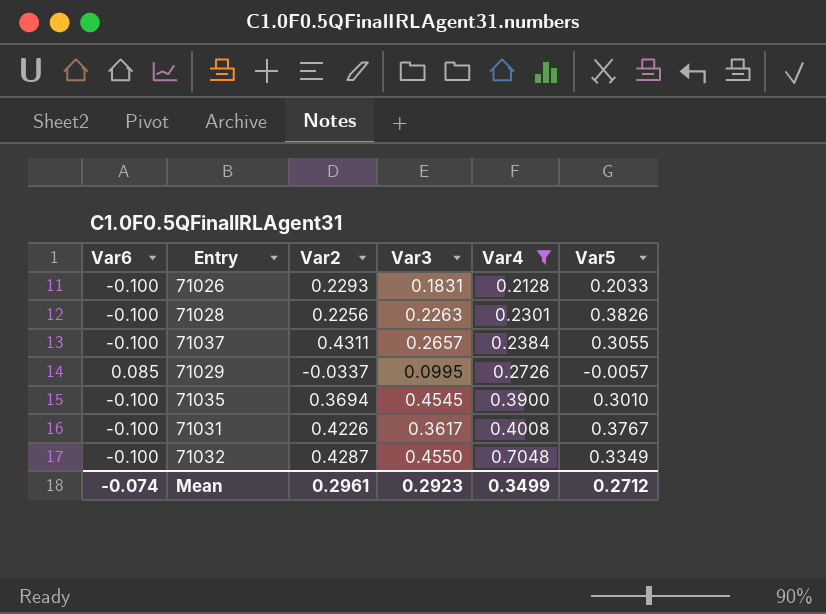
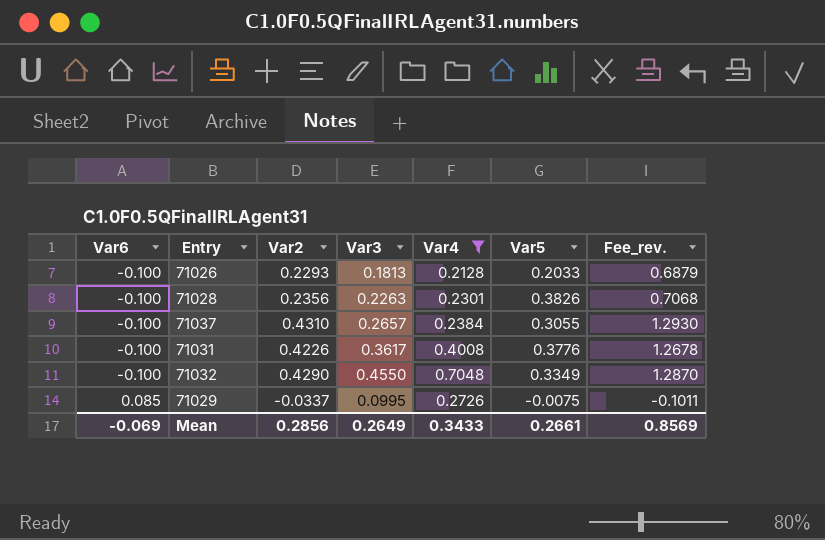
row order: Var4 ascending -> Var6 ascending
column Fee_rev. | formula: none -> [Var2] * 3
row 71035: -0.100 | 0.3694 | 0.4545 | 0.3900 | 0.3010 -> none
71026 | Var3: 0.1831 -> 0.1813
71028 | Var2: 0.2256 -> 0.2356
71037 | Var2: 0.4311 -> 0.4310
71031 | Var5: 0.3767 -> 0.3776
71032 | Var2: 0.4287 -> 0.4290
71029 | Var5: -0.0057 -> -0.0075
Mean | Var6: -0.074 -> -0.069
Mean | Var2: 0.2961 -> 0.2856
Mean | Var3: 0.2923 -> 0.2649
Mean | Var4: 0.3499 -> 0.3433
Mean | Var5: 0.2712 -> 0.2661

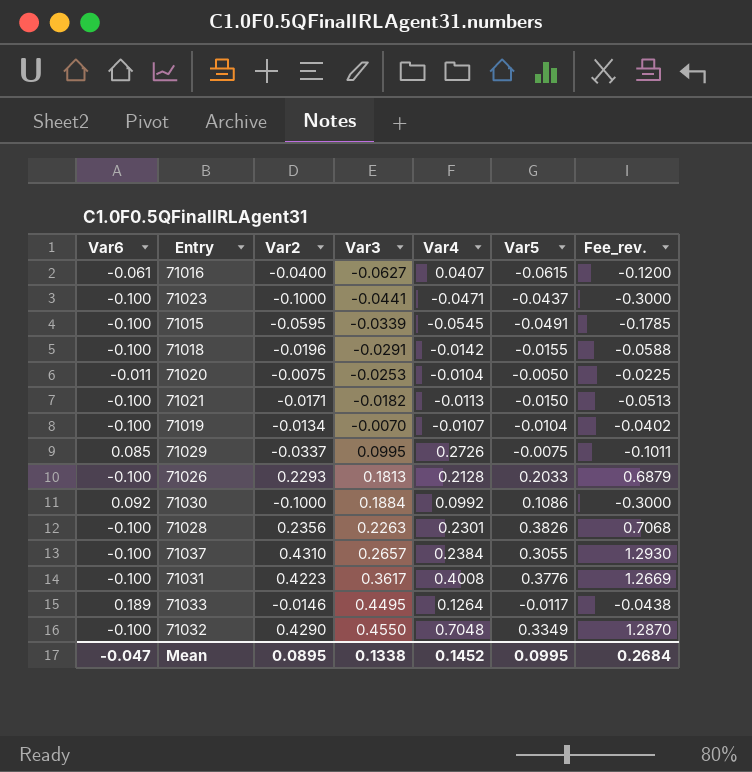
filter: Var4 >= 0.2128 -> none
row order: Var6 ascending -> Var3 ascending
71031 | Var2: 0.4226 -> 0.4223
71031 | Fee_rev.: 1.2678 -> 1.2669
Mean | Var6: -0.069 -> -0.047
Mean | Var2: 0.2856 -> 0.0895
Mean | Var3: 0.2649 -> 0.1338
Mean | Var4: 0.3433 -> 0.1452
Mean | Var5: 0.2661 -> 0.0995
Mean | Fee_rev.: 0.8569 -> 0.2684

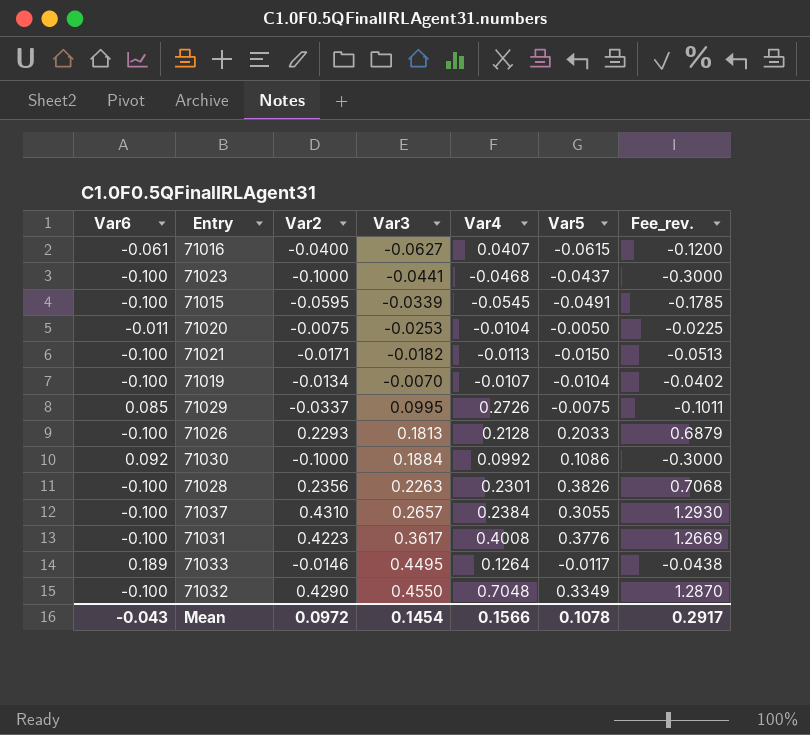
row 71018: -0.100 | -0.0196 | -0.0291 | -0.0142 | -0.0155 | -0.0588 -> none
71023 | Var4: -0.0471 -> -0.0468
Mean | Var6: -0.047 -> -0.043
Mean | Var2: 0.0895 -> 0.0972
Mean | Var3: 0.1338 -> 0.1454
Mean | Var4: 0.1452 -> 0.1566
Mean | Var5: 0.0995 -> 0.1078
Mean | Fee_rev.: 0.2684 -> 0.2917

